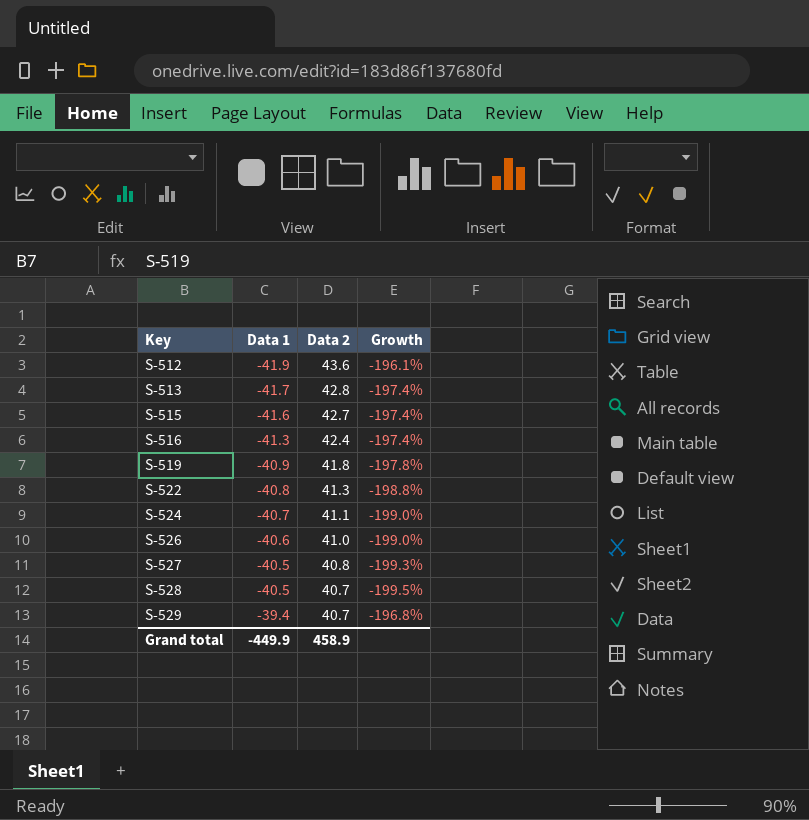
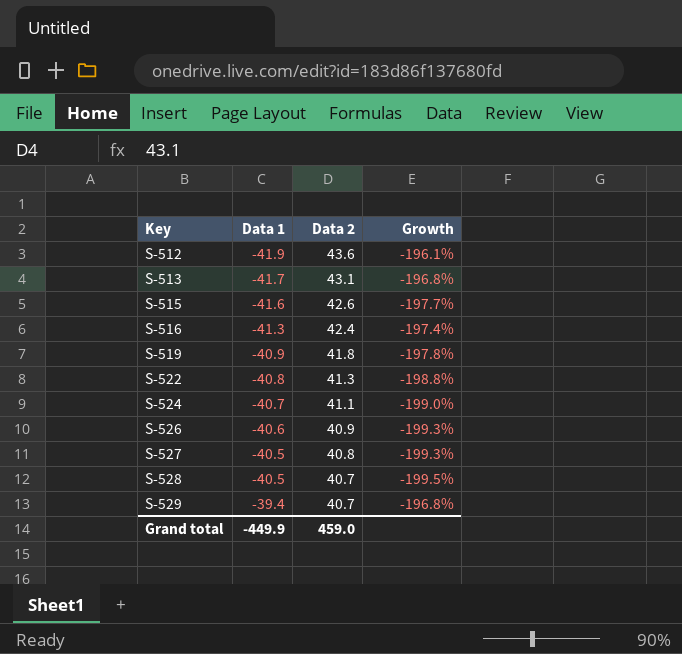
S-513 | Data 2: 42.8 -> 43.1
S-513 | Growth: -197.4% -> -196.8%
S-515 | Data 2: 42.7 -> 42.6
S-515 | Growth: -197.4% -> -197.7%
S-526 | Data 2: 41.0 -> 40.9
S-526 | Growth: -199.0% -> -199.3%
Grand total | Data 2: 458.9 -> 459.0

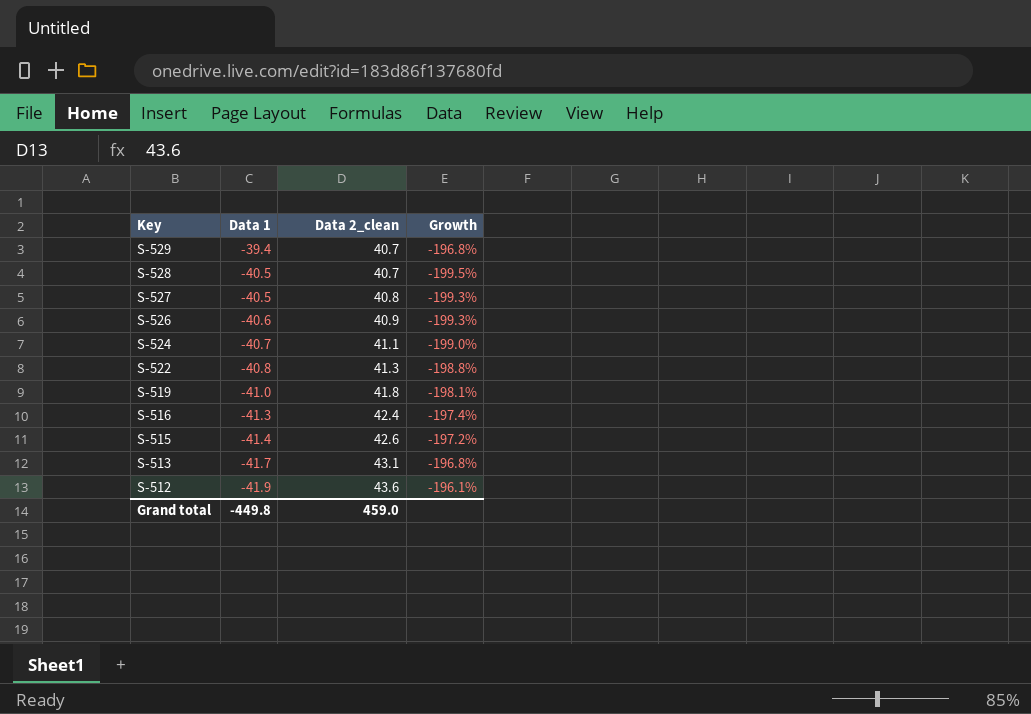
row order: Key ascending -> Key descending
column name: Data 2 -> Data 2_clean
S-519 | Data 1: -40.9 -> -41.0
S-519 | Growth: -197.8% -> -198.1%
S-515 | Data 1: -41.6 -> -41.4
S-515 | Growth: -197.7% -> -197.2%
Grand total | Data 1: -449.9 -> -449.8

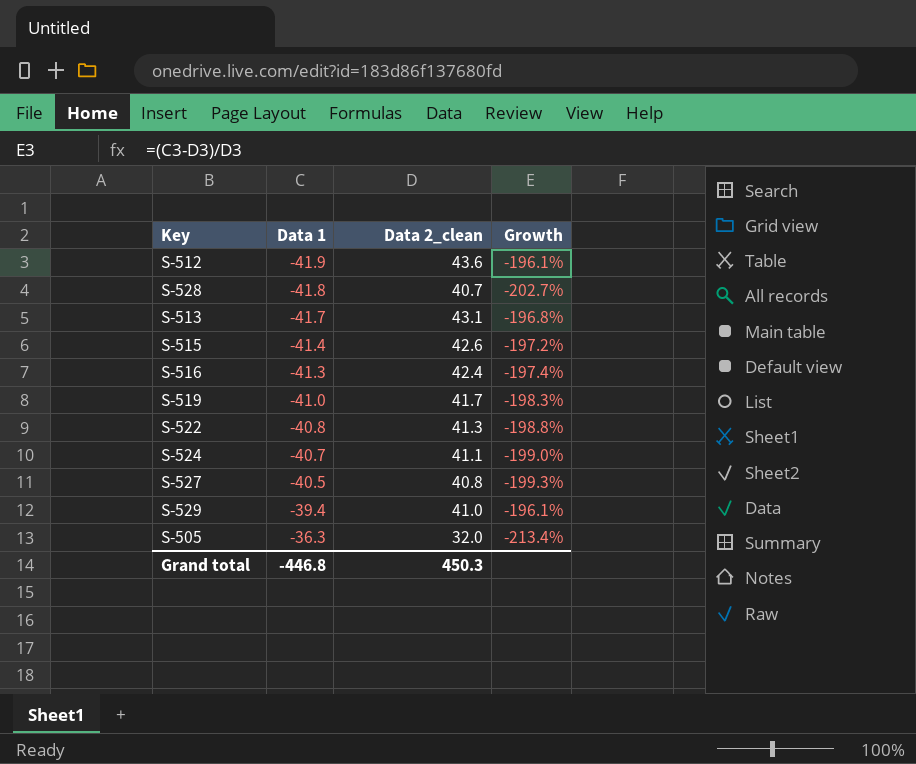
row order: Key descending -> Data 1 ascending
row S-526: -40.6 | 40.9 | -199.3% -> none
S-528 | Data 1: -40.5 -> -41.8
S-528 | Growth: -199.5% -> -202.7%
S-519 | Data 2_clean: 41.8 -> 41.7
S-519 | Growth: -198.1% -> -198.3%
S-529 | Data 2_clean: 40.7 -> 41.0
S-529 | Growth: -196.8% -> -196.1%
row S-505: none -> -36.3 | 32.0 | -213.4%
Grand total | Data 1: -449.8 -> -446.8
Grand total | Data 2_clean: 459.0 -> 450.3

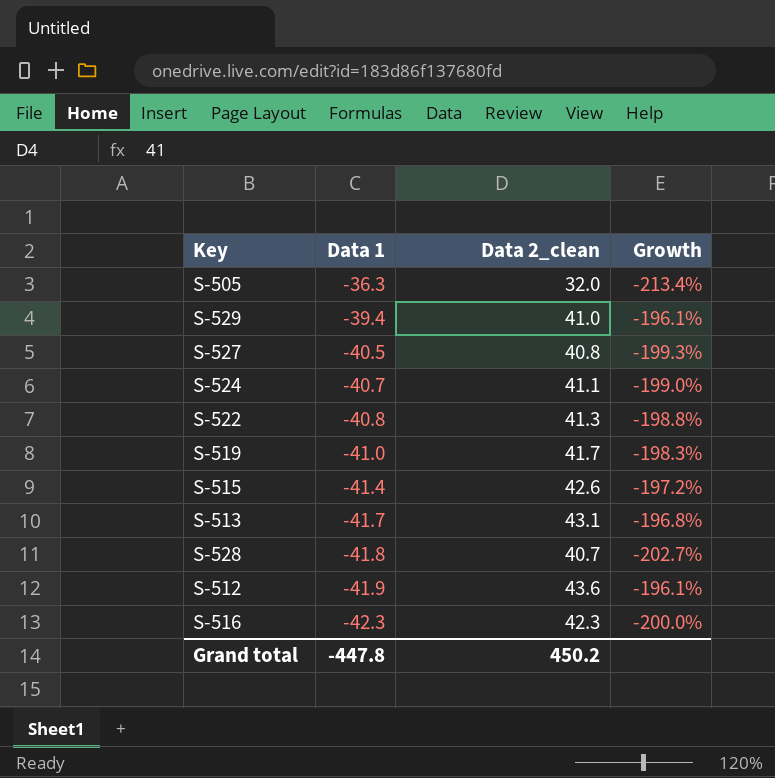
row order: Data 1 ascending -> Data 1 descending
S-516 | Data 1: -41.3 -> -42.3
S-516 | Data 2_clean: 42.4 -> 42.3
S-516 | Growth: -197.4% -> -200.0%
Grand total | Data 1: -446.8 -> -447.8
Grand total | Data 2_clean: 450.3 -> 450.2

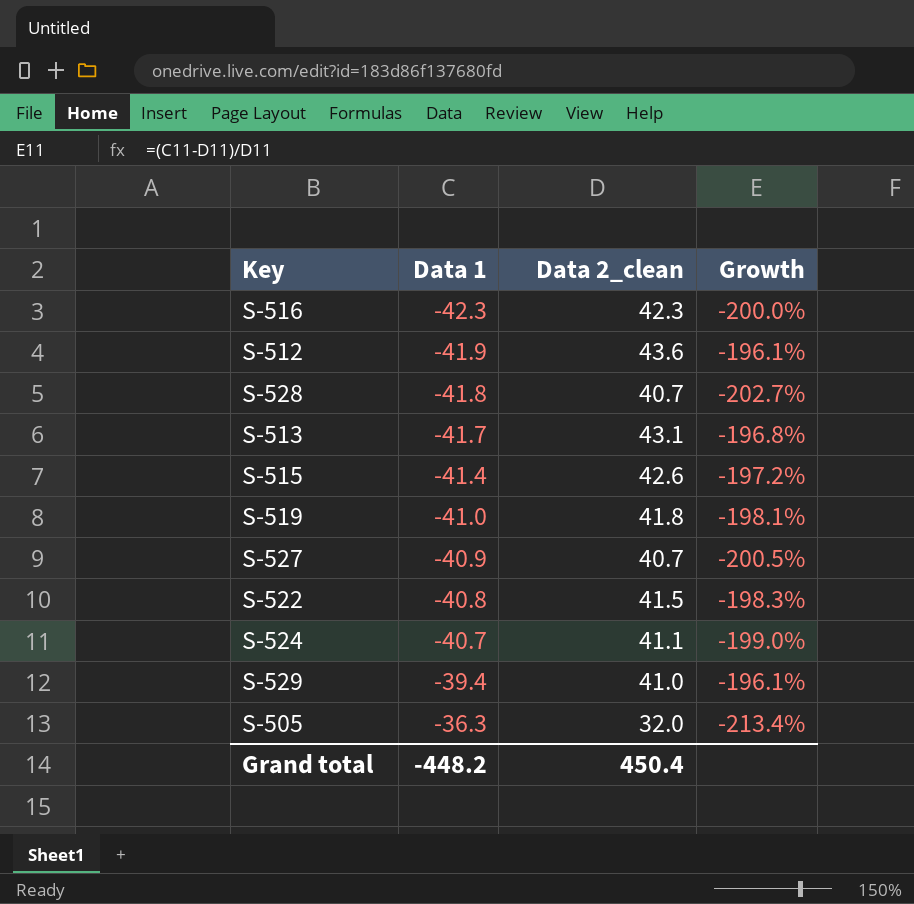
row order: Data 1 descending -> Data 1 ascending
S-519 | Data 2_clean: 41.7 -> 41.8
S-519 | Growth: -198.3% -> -198.1%
S-527 | Data 1: -40.5 -> -40.9
S-527 | Data 2_clean: 40.8 -> 40.7
S-527 | Growth: -199.3% -> -200.5%
S-522 | Data 2_clean: 41.3 -> 41.5
S-522 | Growth: -198.8% -> -198.3%
Grand total | Data 1: -447.8 -> -448.2
Grand total | Data 2_clean: 450.2 -> 450.4

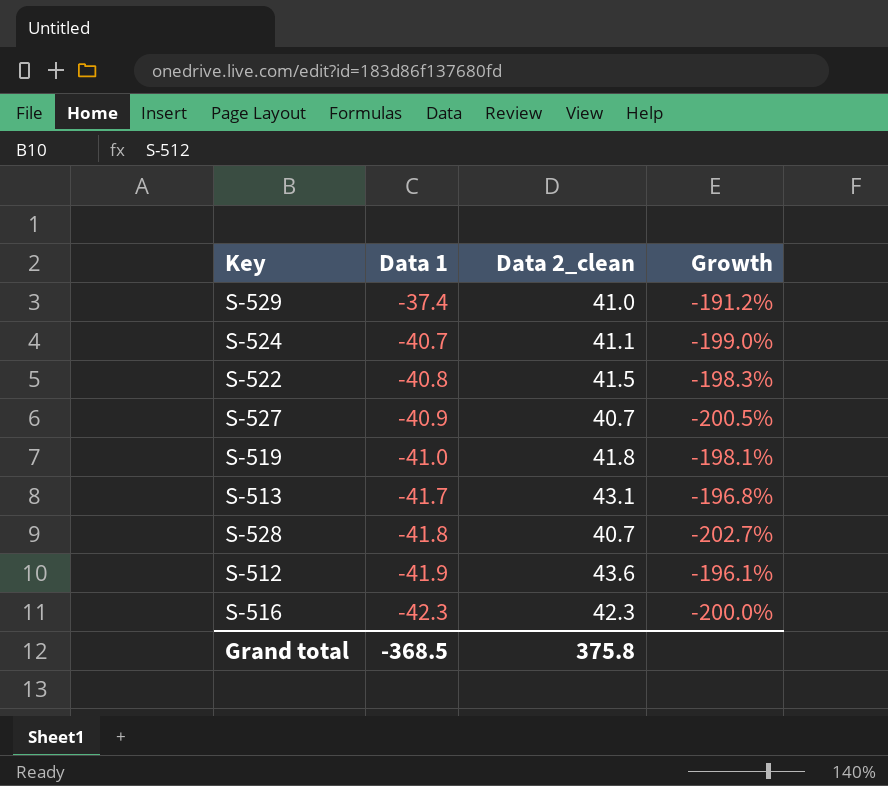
row order: Data 1 ascending -> Data 1 descending
row S-515: -41.4 | 42.6 | -197.2% -> none
row S-505: -36.3 | 32.0 | -213.4% -> none
S-529 | Data 1: -39.4 -> -37.4
S-529 | Growth: -196.1% -> -191.2%
Grand total | Data 1: -448.2 -> -368.5
Grand total | Data 2_clean: 450.4 -> 375.8

